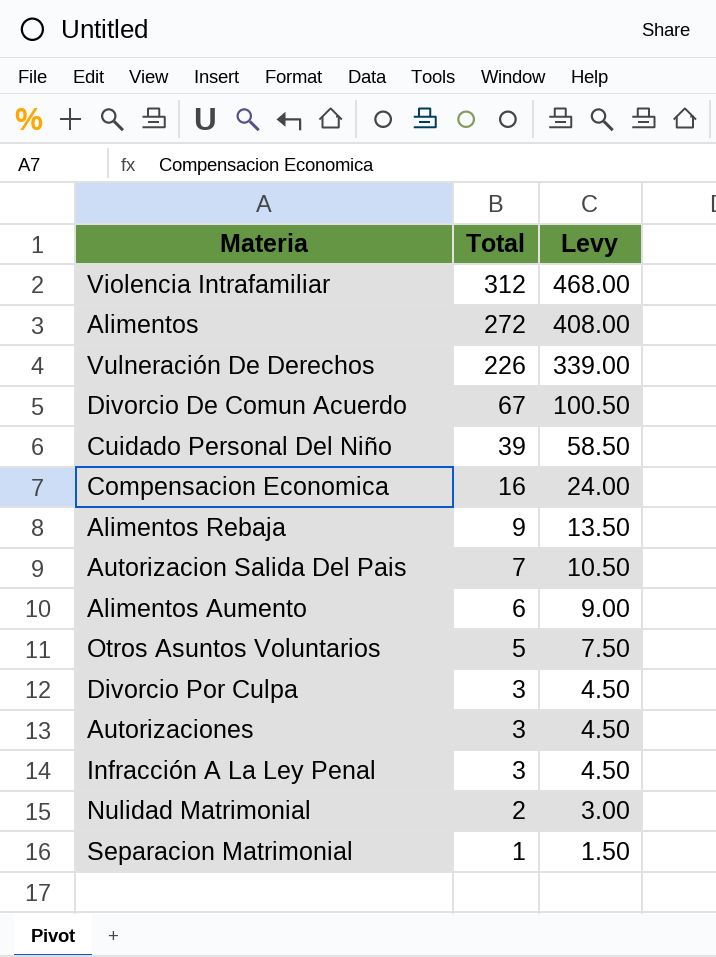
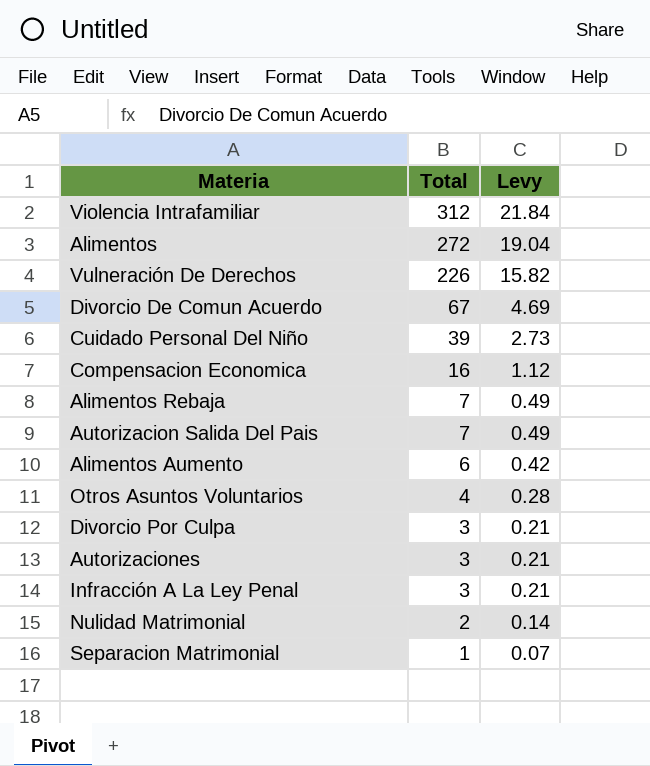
column Levy | formula: [Total] * 1.5 -> [Total] * 0.07
Alimentos Rebaja | Total: 9 -> 7
Otros Asuntos Voluntarios | Total: 5 -> 4

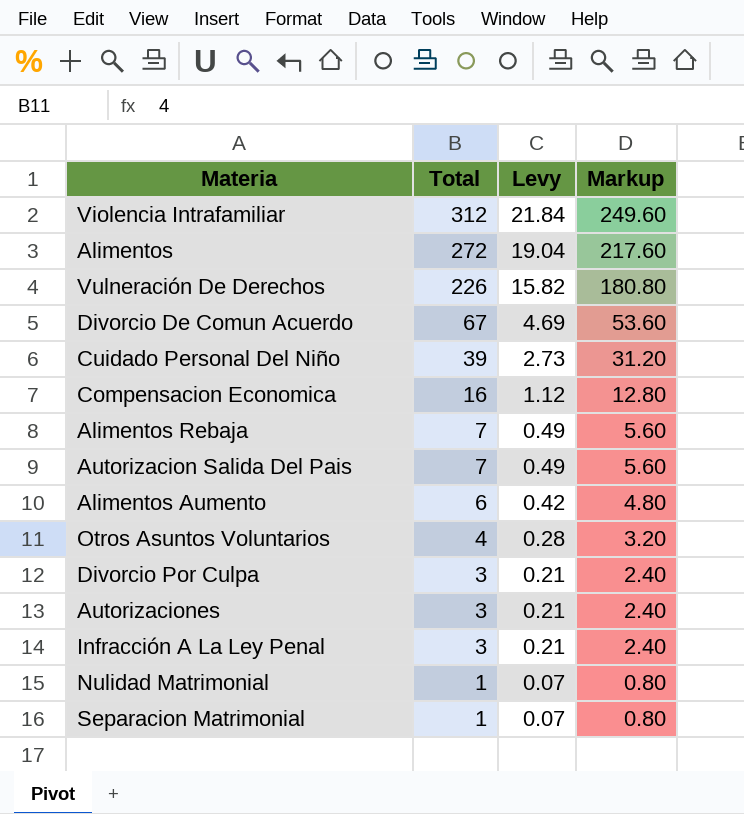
column Markup | formula: none -> [Total] * 0.8
Nulidad Matrimonial | Total: 2 -> 1
Nulidad Matrimonial | Levy: 0.14 -> 0.07

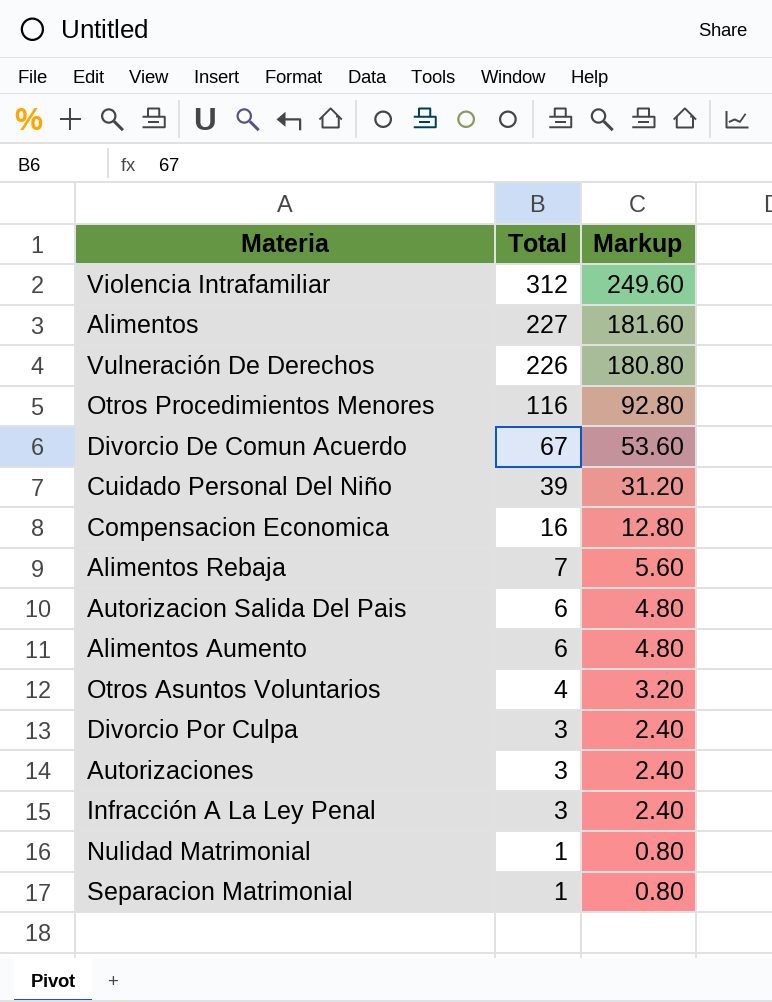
column Levy | formula: [Total] * 0.07 -> none
Alimentos | Total: 272 -> 227
Alimentos | Markup: 217.60 -> 181.60
row Otros Procedimientos Menores: none -> 116 | 92.80
Autorizacion Salida Del Pais | Total: 7 -> 6
Autorizacion Salida Del Pais | Markup: 5.60 -> 4.80

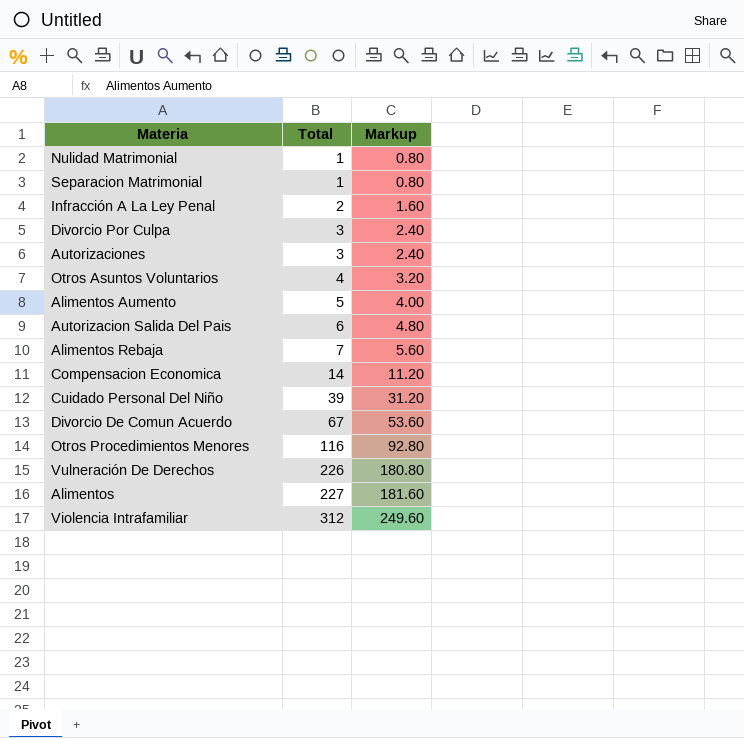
row order: Total descending -> Total ascending
Infracción A La Ley Penal | Total: 3 -> 2
Infracción A La Ley Penal | Markup: 2.40 -> 1.60
Alimentos Aumento | Total: 6 -> 5
Alimentos Aumento | Markup: 4.80 -> 4.00
Compensacion Economica | Total: 16 -> 14
Compensacion Economica | Markup: 12.80 -> 11.20

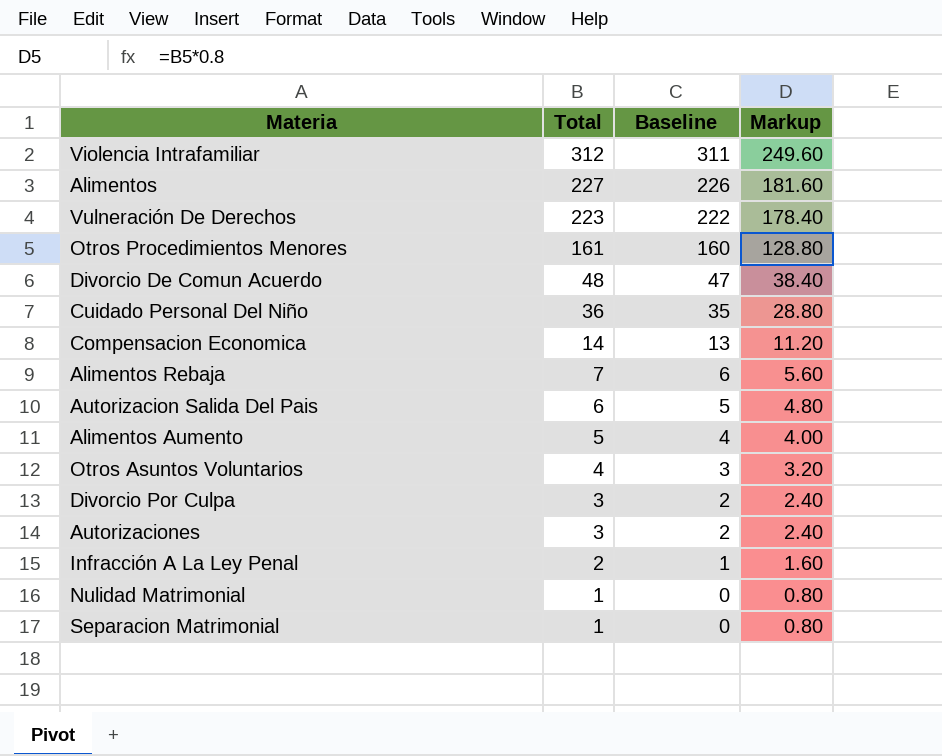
row order: Total ascending -> Total descending
column Baseline | formula: none -> [Total] - 1
Vulneración De Derechos | Total: 226 -> 223
Vulneración De Derechos | Markup: 180.80 -> 178.40
Otros Procedimientos Menores | Total: 116 -> 161
Otros Procedimientos Menores | Markup: 92.80 -> 128.80
Divorcio De Comun Acuerdo | Total: 67 -> 48
Divorcio De Comun Acuerdo | Markup: 53.60 -> 38.40
Cuidado Personal Del Niño | Total: 39 -> 36
Cuidado Personal Del Niño | Markup: 31.20 -> 28.80

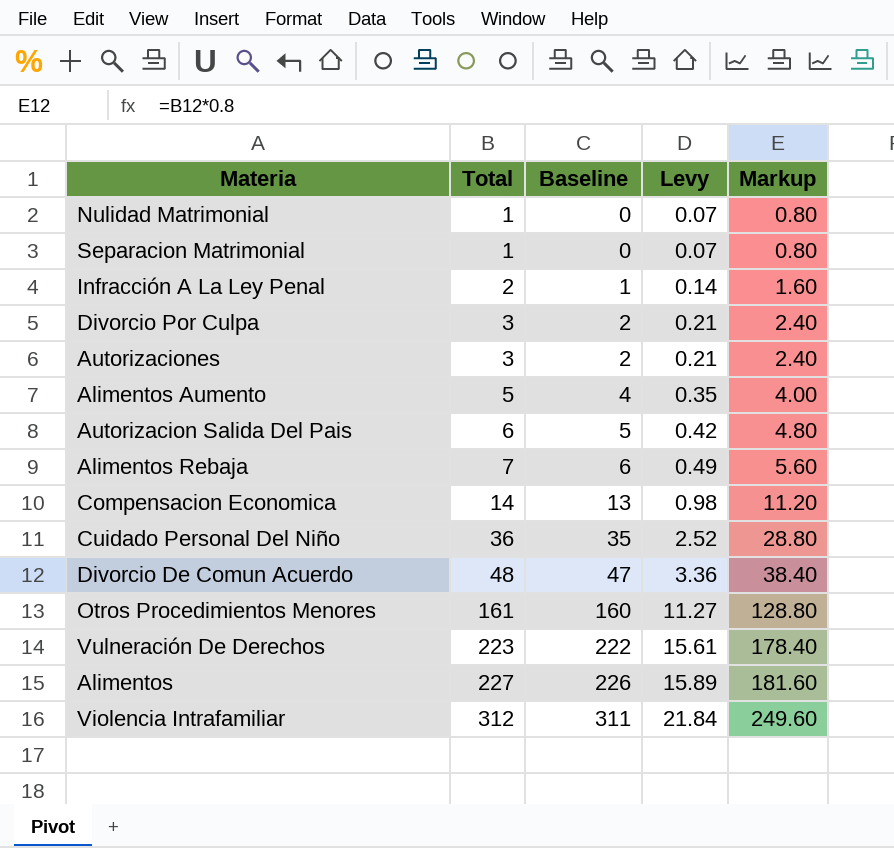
row order: Total descending -> Total ascending
column Levy | formula: none -> [Total] * 0.07
row Otros Asuntos Voluntarios: 4 | 3 | 3.20 -> none

